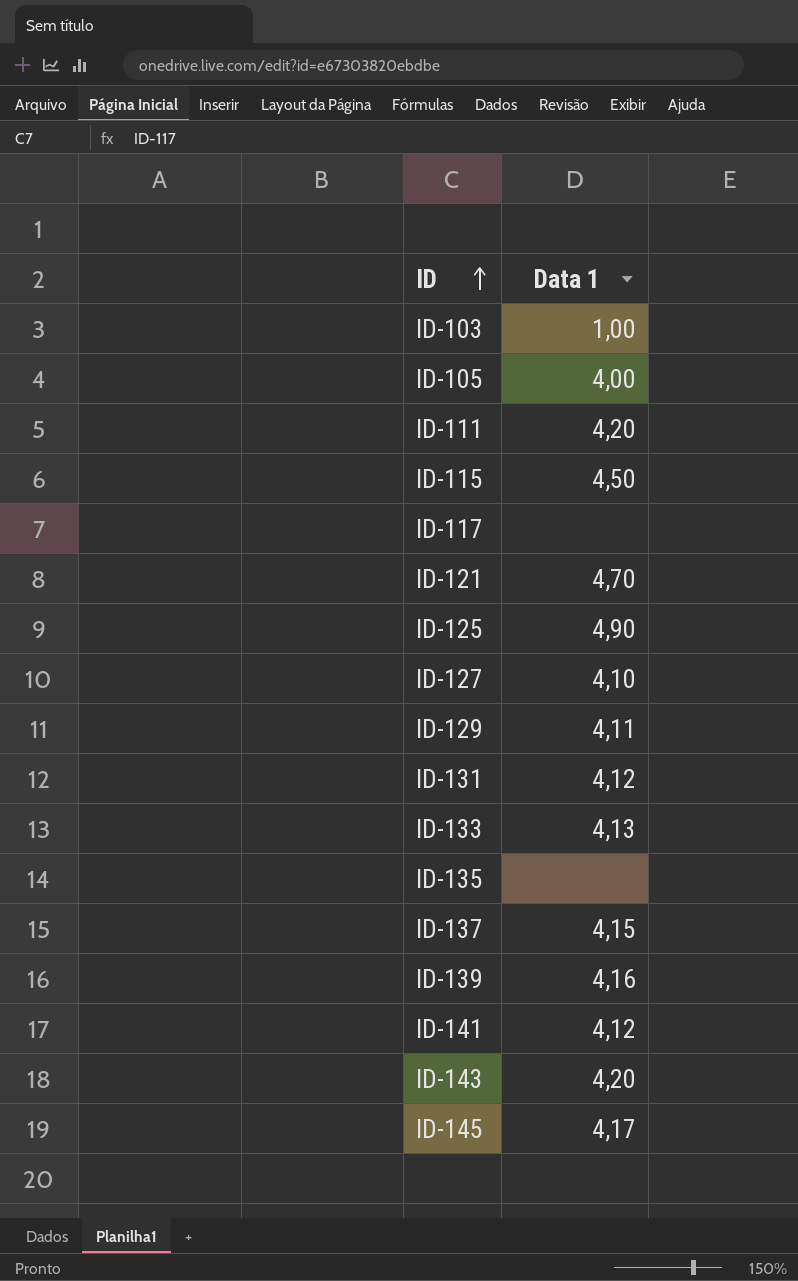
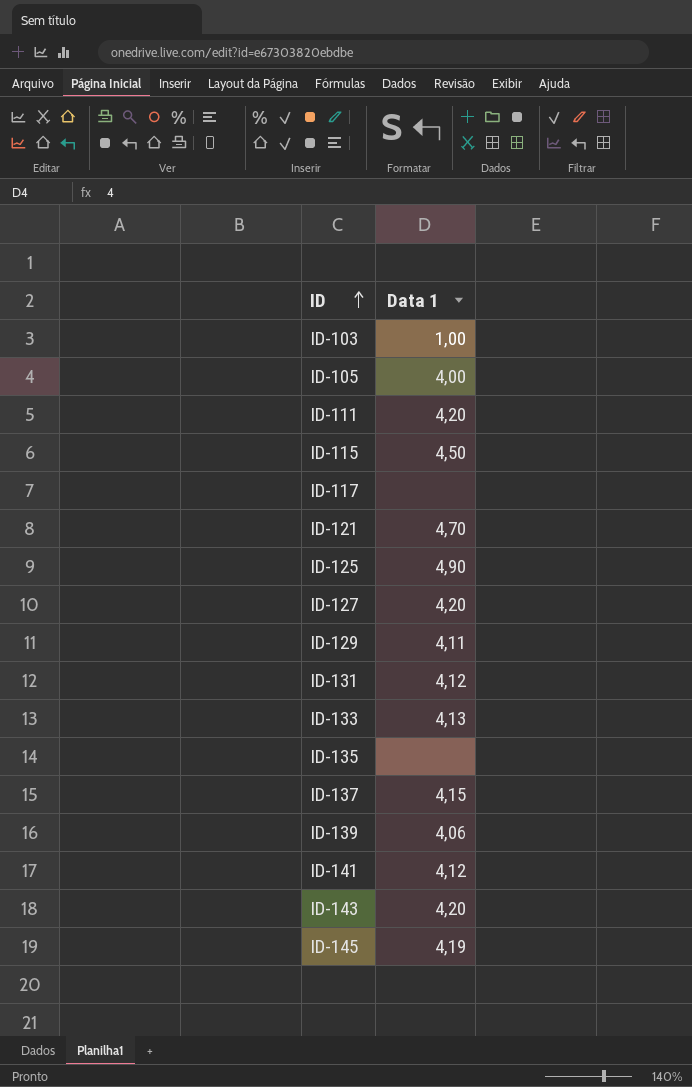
ID-127 | Data 1: 4,10 -> 4,20
ID-139 | Data 1: 4,16 -> 4,06
ID-145 | Data 1: 4,17 -> 4,19

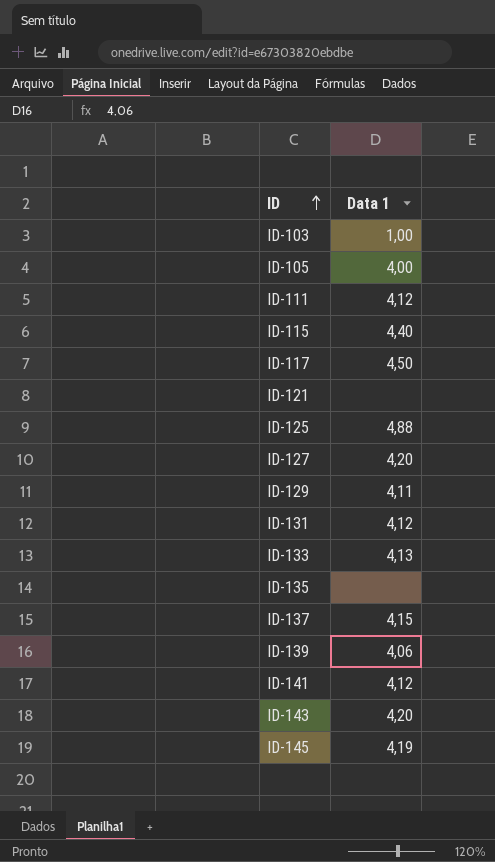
ID-111 | Data 1: 4,20 -> 4,12
ID-115 | Data 1: 4,50 -> 4,40
ID-117 | Data 1: none -> 4,50
ID-121 | Data 1: 4,70 -> none
ID-125 | Data 1: 4,90 -> 4,88

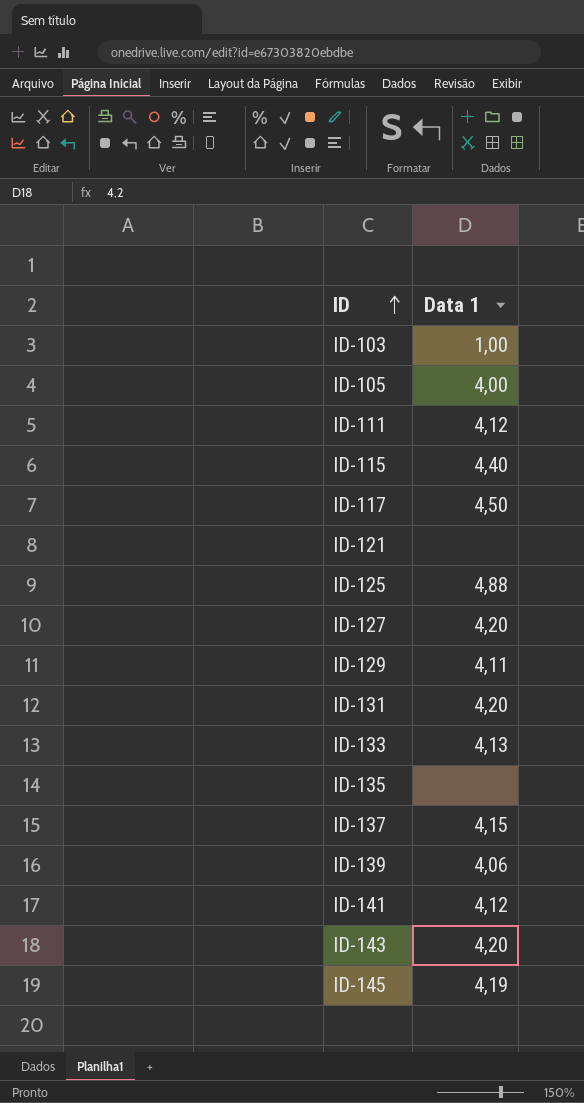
ID-131 | Data 1: 4,12 -> 4,20

